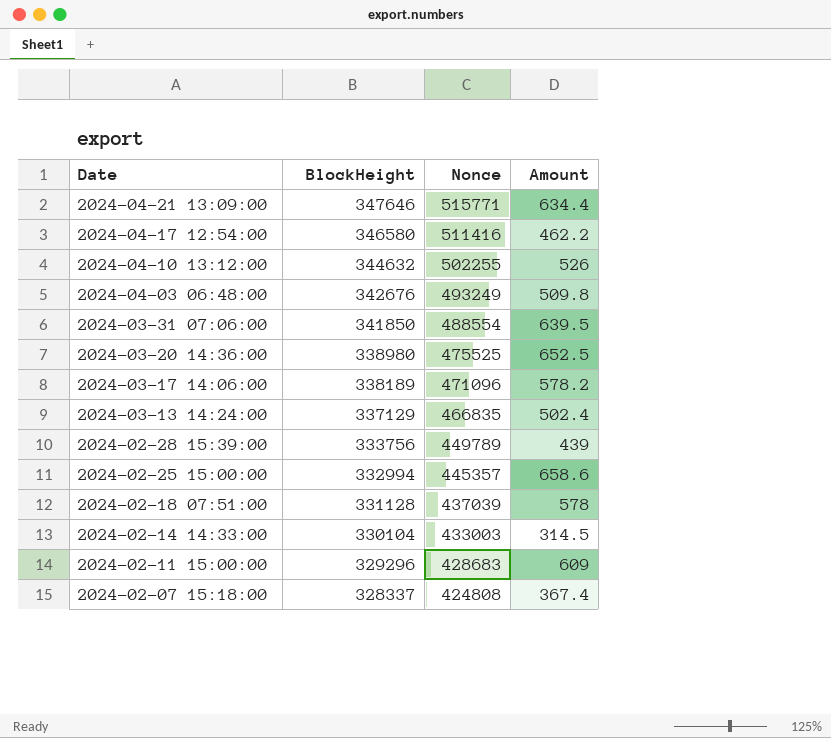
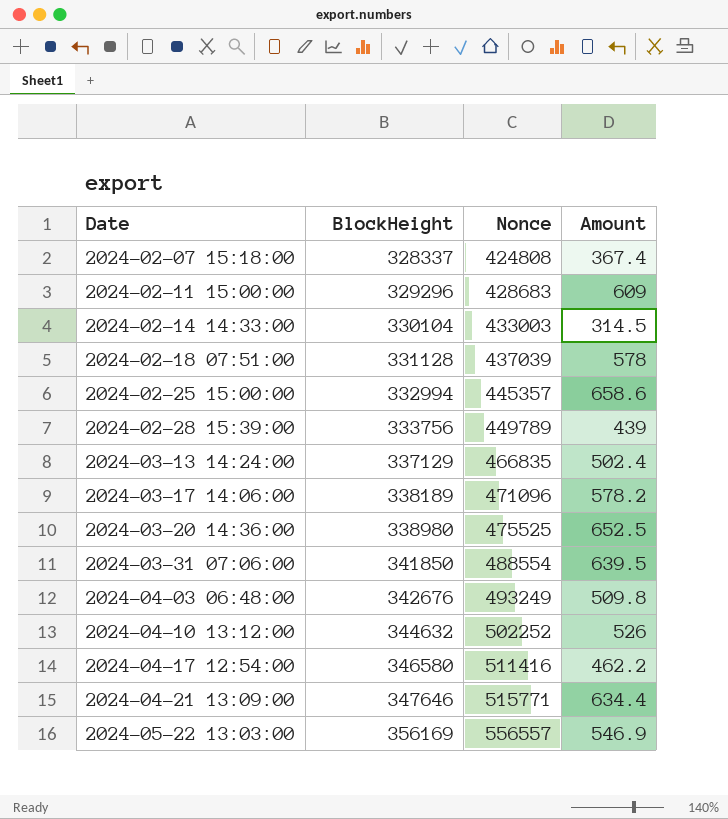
row order: Date descending -> Date ascending
2024-04-10 13:12:00 | Nonce: 502255 -> 502252
row 2024-05-22 13:03:00: none -> 356169 | 556557 | 546.9

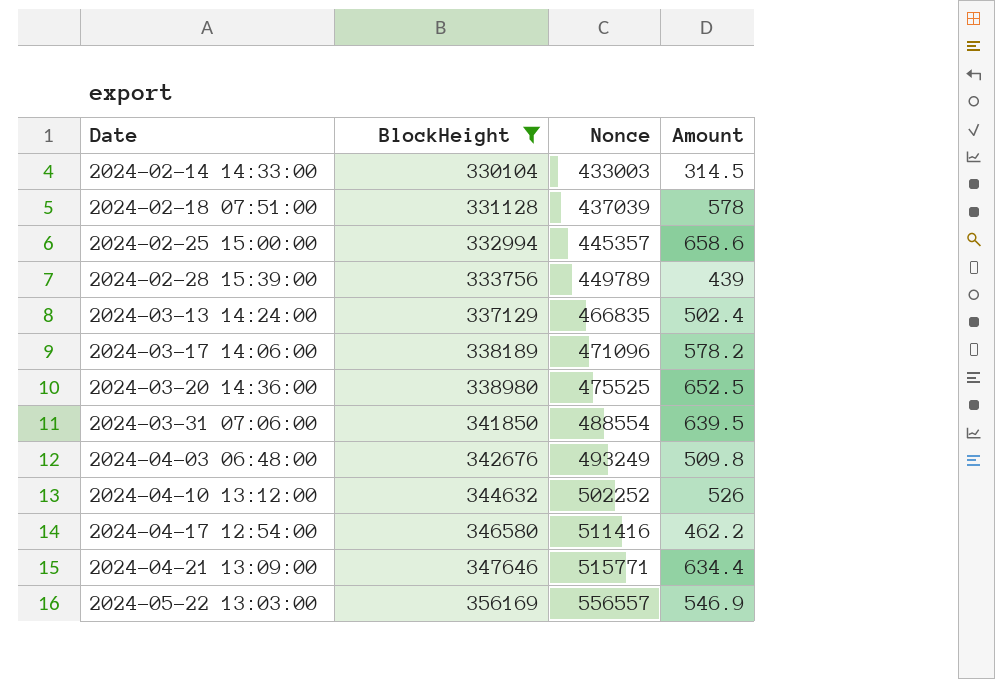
filter: none -> BlockHeight >= 330104

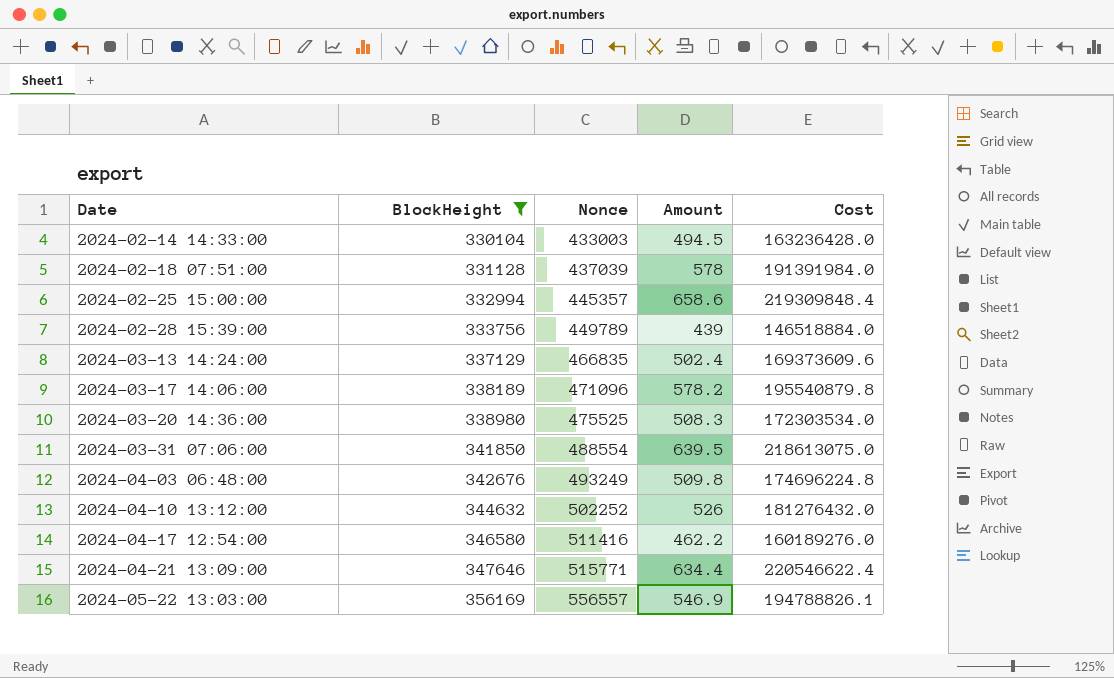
column Cost | formula: none -> [BlockHeight] * [Amount]
2024-02-14 14:33:00 | Amount: 314.5 -> 494.5
2024-03-20 14:36:00 | Amount: 652.5 -> 508.3

